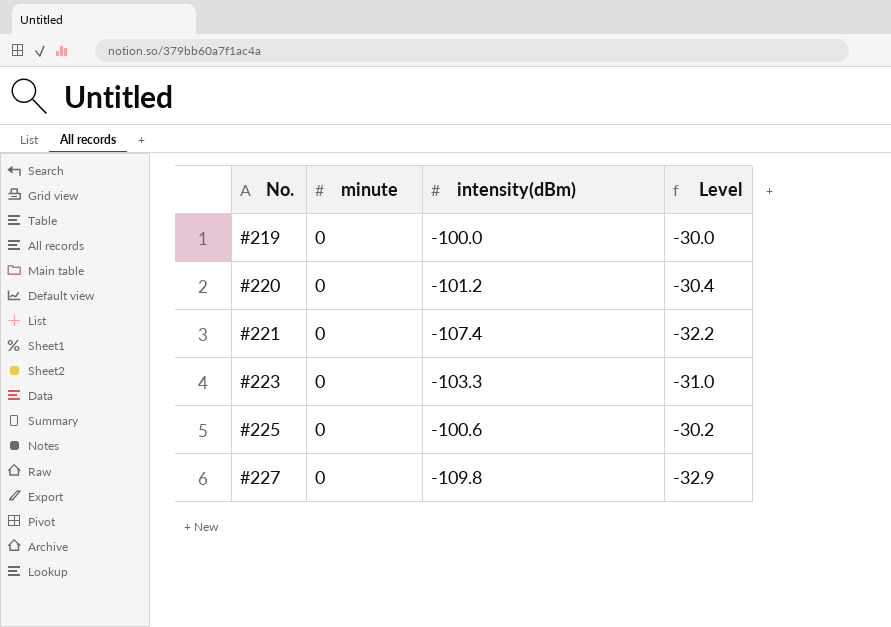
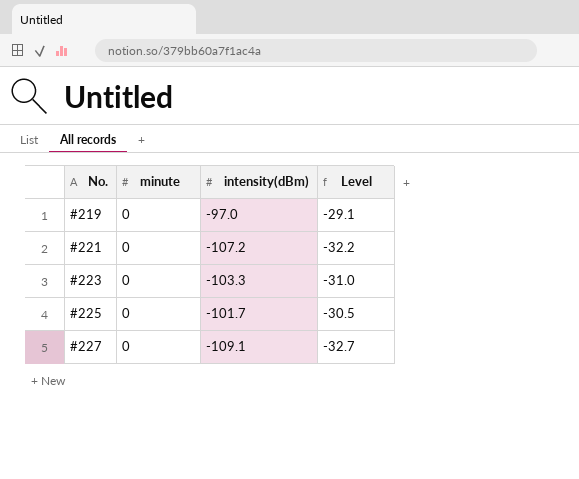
row #220: 0 | -101.2 | -30.4 -> none
#219 | intensity(dBm): -100.0 -> -97.0
#219 | Level: -30.0 -> -29.1
#221 | intensity(dBm): -107.4 -> -107.2
#225 | intensity(dBm): -100.6 -> -101.7
#225 | Level: -30.2 -> -30.5
#227 | intensity(dBm): -109.8 -> -109.1
#227 | Level: -32.9 -> -32.7

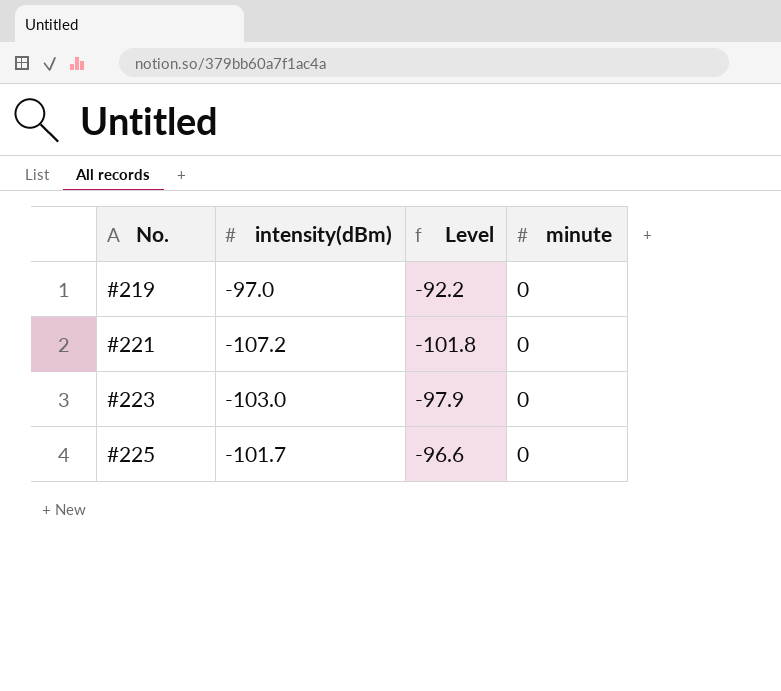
column Level | formula: [intensity(dBm)] * 0.3 -> [intensity(dBm)] * 0.95
column minute | position: 2 -> 4
row #227: 0 | -109.1 | -32.7 -> none
#223 | intensity(dBm): -103.3 -> -103.0

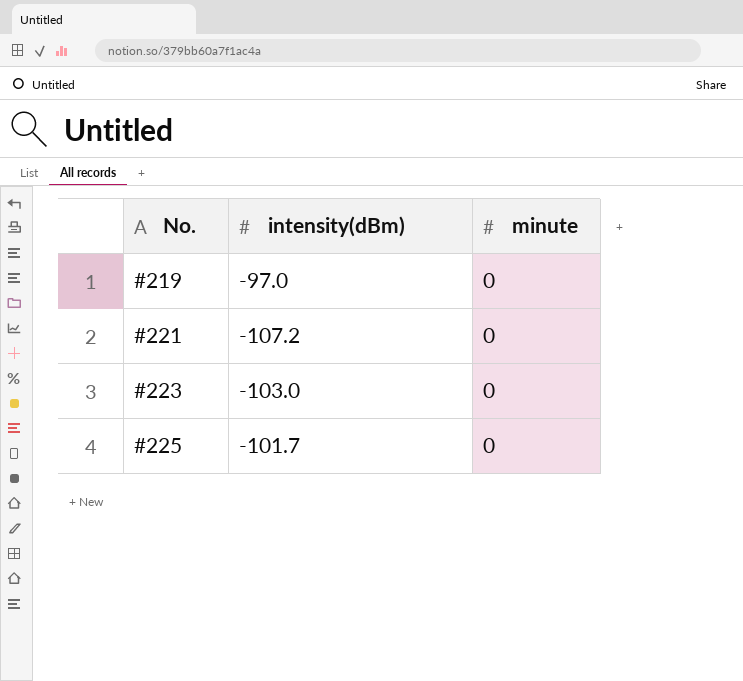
column Level | formula: [intensity(dBm)] * 0.95 -> none

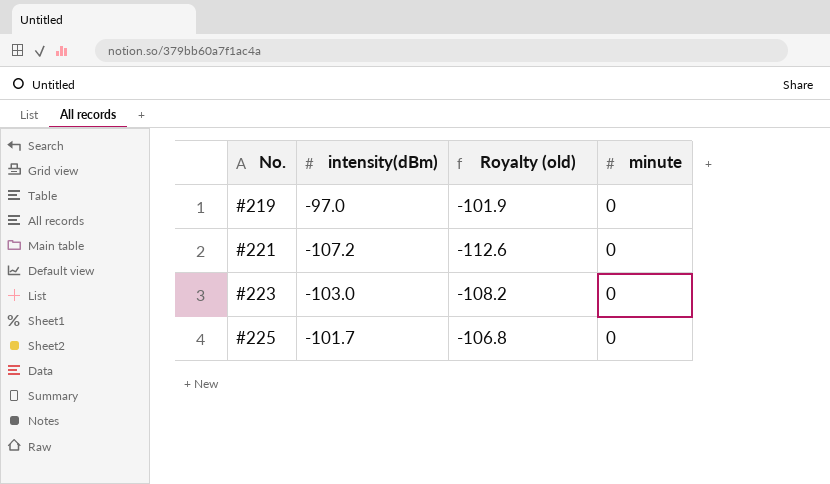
column Royalty (old) | formula: none -> [intensity(dBm)] * 1.05

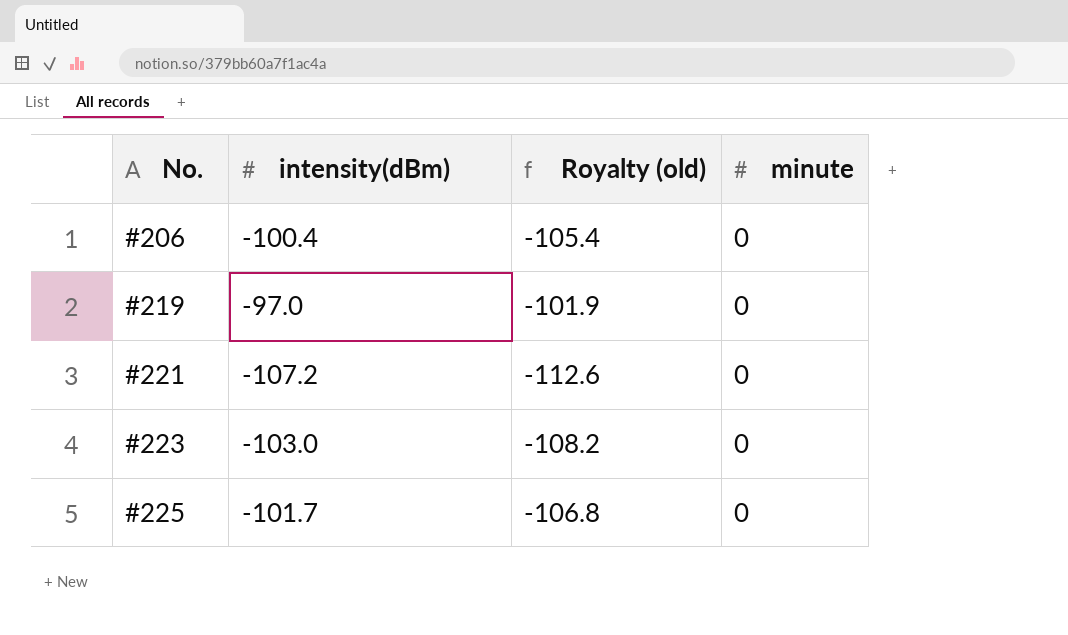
row #206: none -> -100.4 | -105.4 | 0

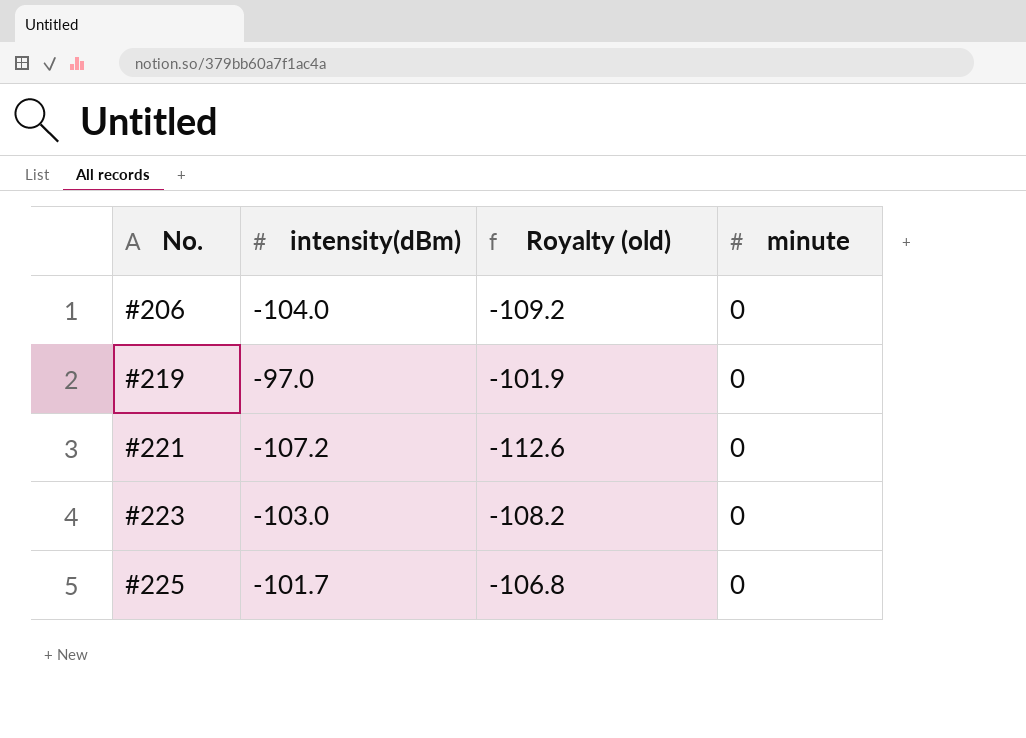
#206 | intensity(dBm): -100.4 -> -104.0
#206 | Royalty (old): -105.4 -> -109.2

